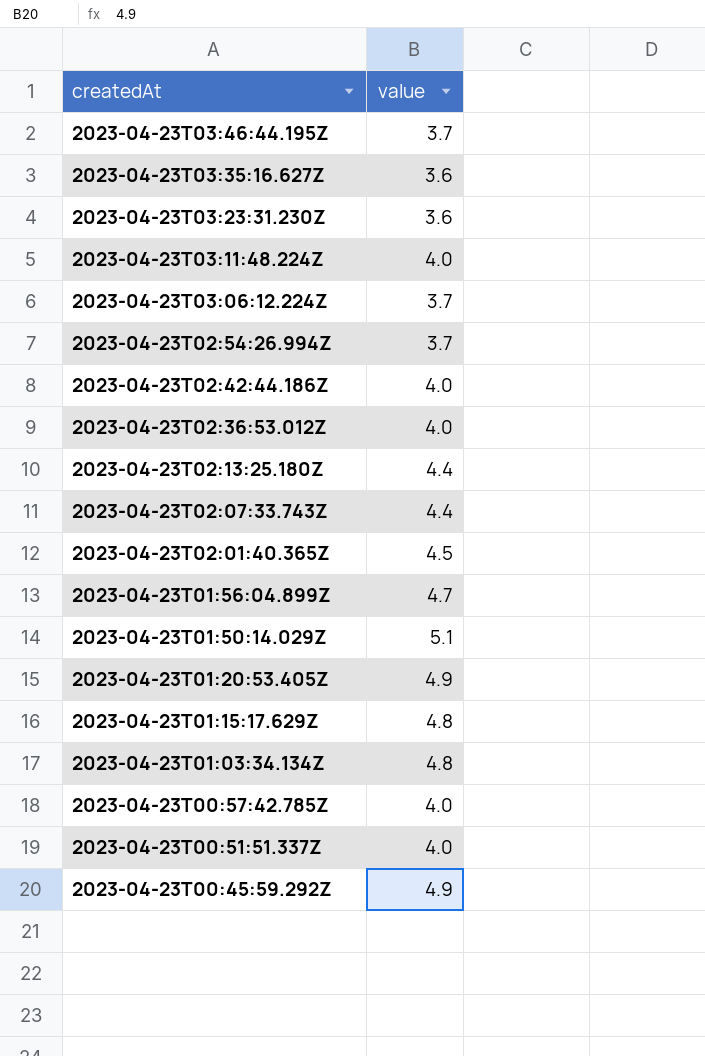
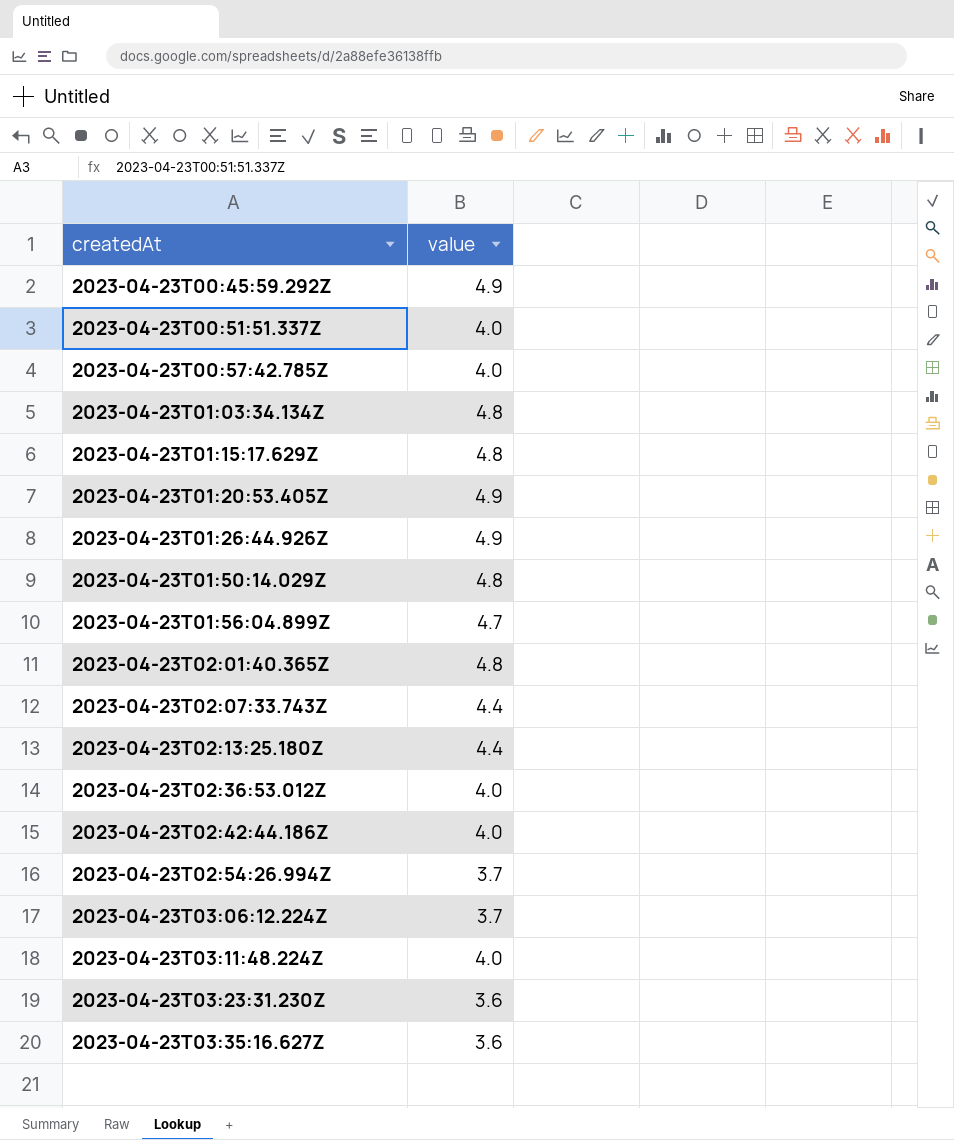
row order: createdAt descending -> createdAt ascending
row 2023-04-23T03:46:44.195Z: 3.7 -> none
row 2023-04-23T01:26:44.926Z: none -> 4.9
2023-04-23T01:50:14.029Z | value: 5.1 -> 4.8
2023-04-23T02:01:40.365Z | value: 4.5 -> 4.8

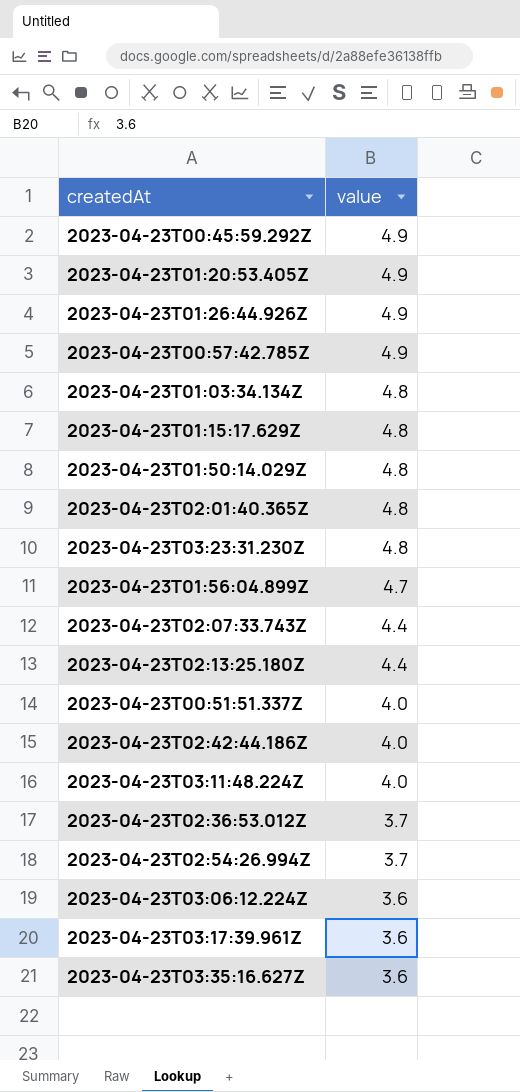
row order: createdAt ascending -> value descending
2023-04-23T00:57:42.785Z | value: 4.0 -> 4.9
2023-04-23T03:23:31.230Z | value: 3.6 -> 4.8
2023-04-23T02:36:53.012Z | value: 4.0 -> 3.7
2023-04-23T03:06:12.224Z | value: 3.7 -> 3.6
row 2023-04-23T03:17:39.961Z: none -> 3.6

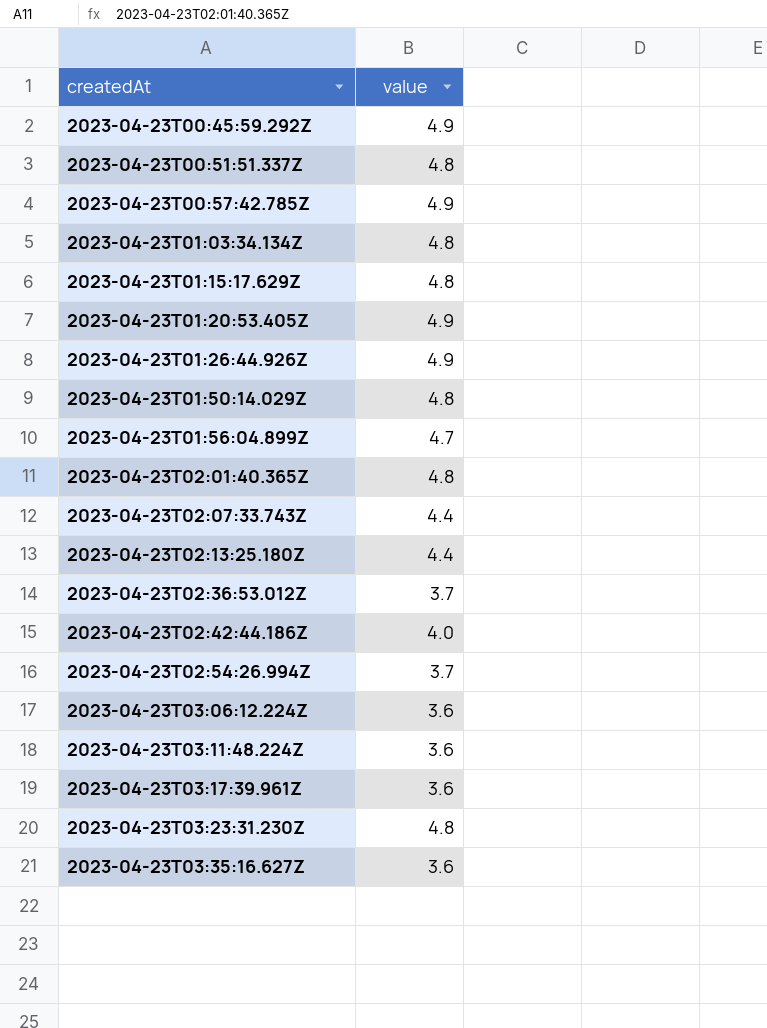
row order: value descending -> createdAt ascending
2023-04-23T00:51:51.337Z | value: 4.0 -> 4.8
2023-04-23T03:11:48.224Z | value: 4.0 -> 3.6

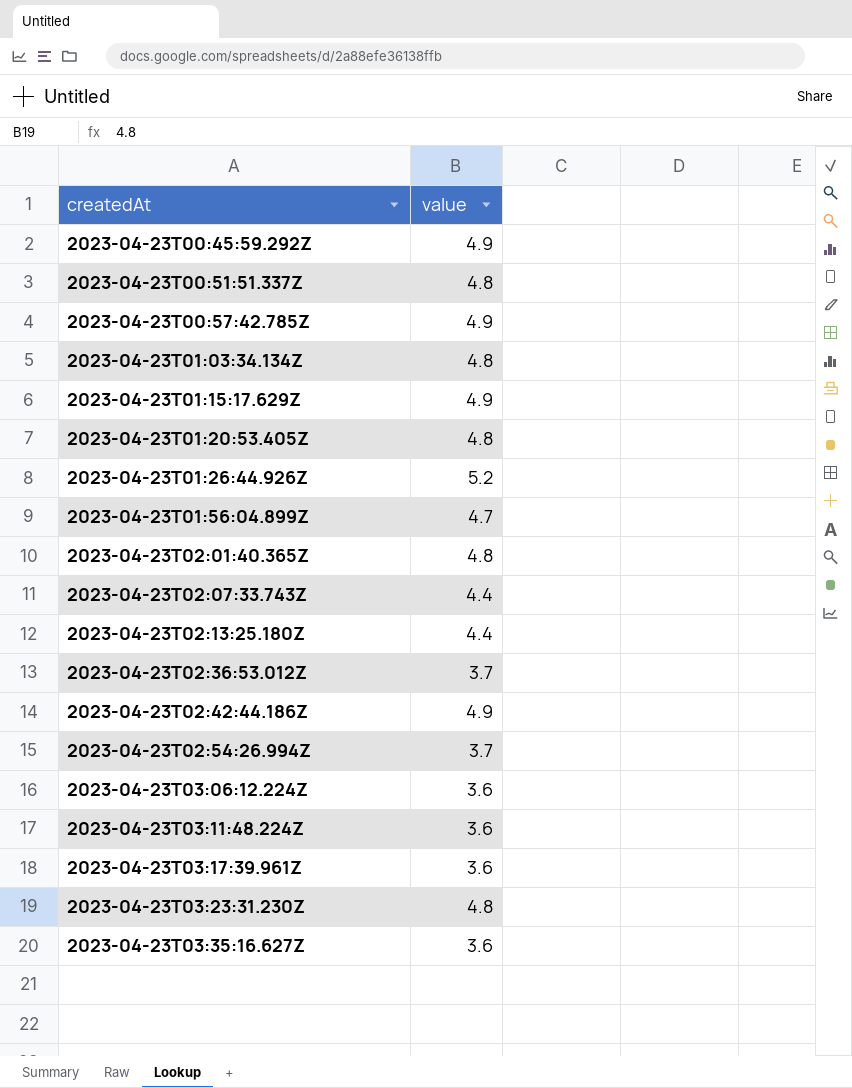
row 2023-04-23T01:50:14.029Z: 4.8 -> none
2023-04-23T01:15:17.629Z | value: 4.8 -> 4.9
2023-04-23T01:20:53.405Z | value: 4.9 -> 4.8
2023-04-23T01:26:44.926Z | value: 4.9 -> 5.2
2023-04-23T02:42:44.186Z | value: 4.0 -> 4.9

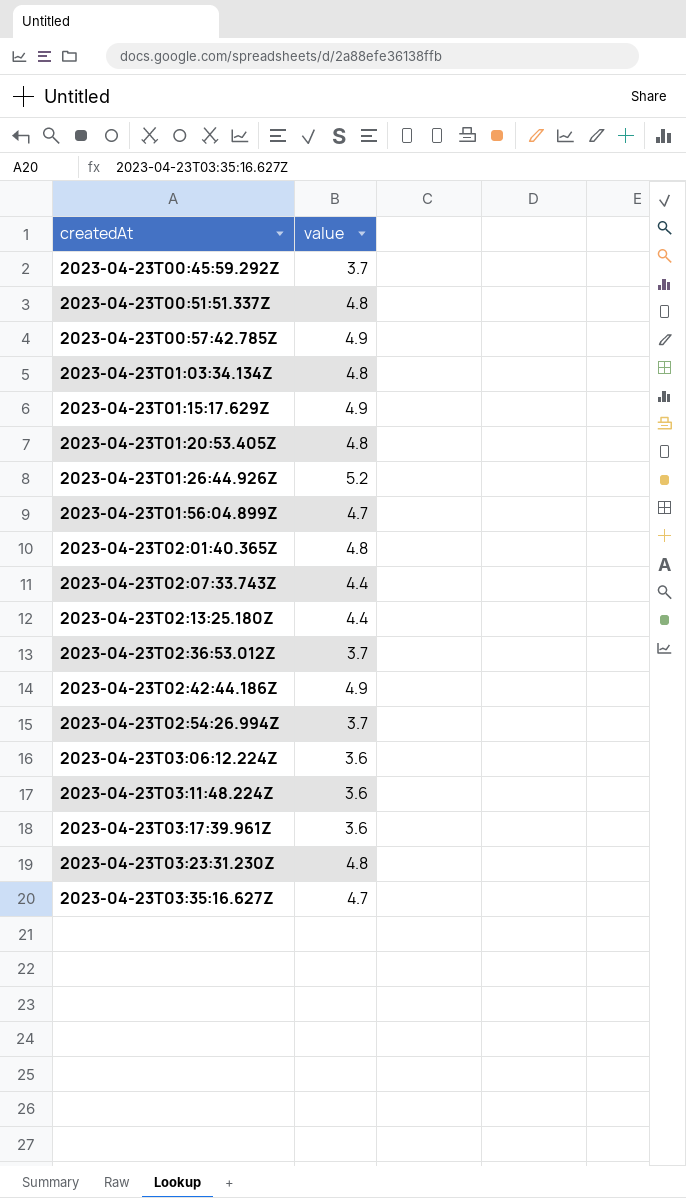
2023-04-23T00:45:59.292Z | value: 4.9 -> 3.7
2023-04-23T03:35:16.627Z | value: 3.6 -> 4.7

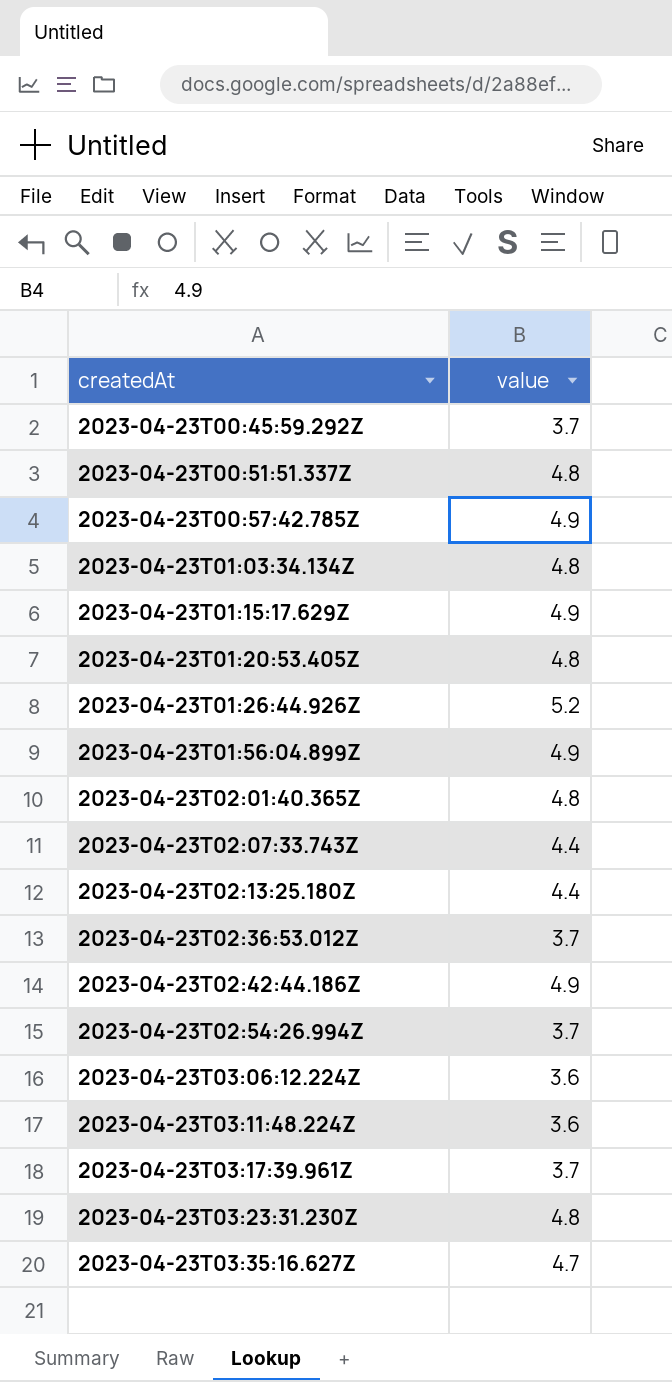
2023-04-23T01:56:04.899Z | value: 4.7 -> 4.9
2023-04-23T03:17:39.961Z | value: 3.6 -> 3.7

